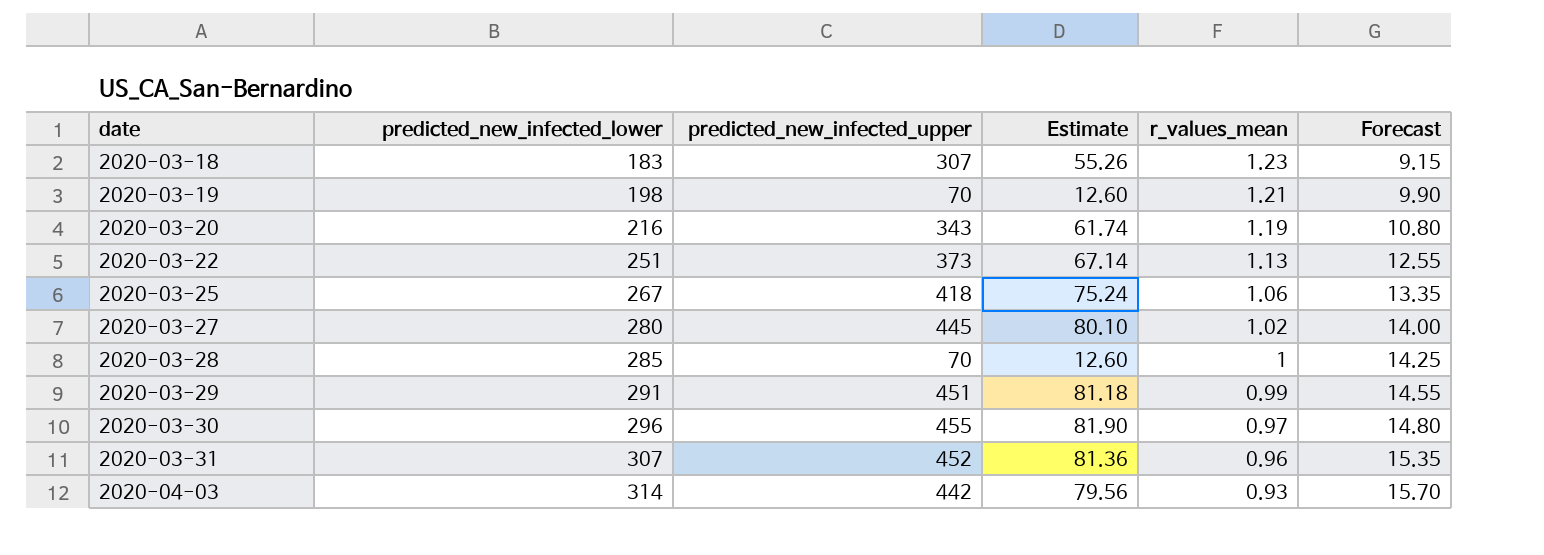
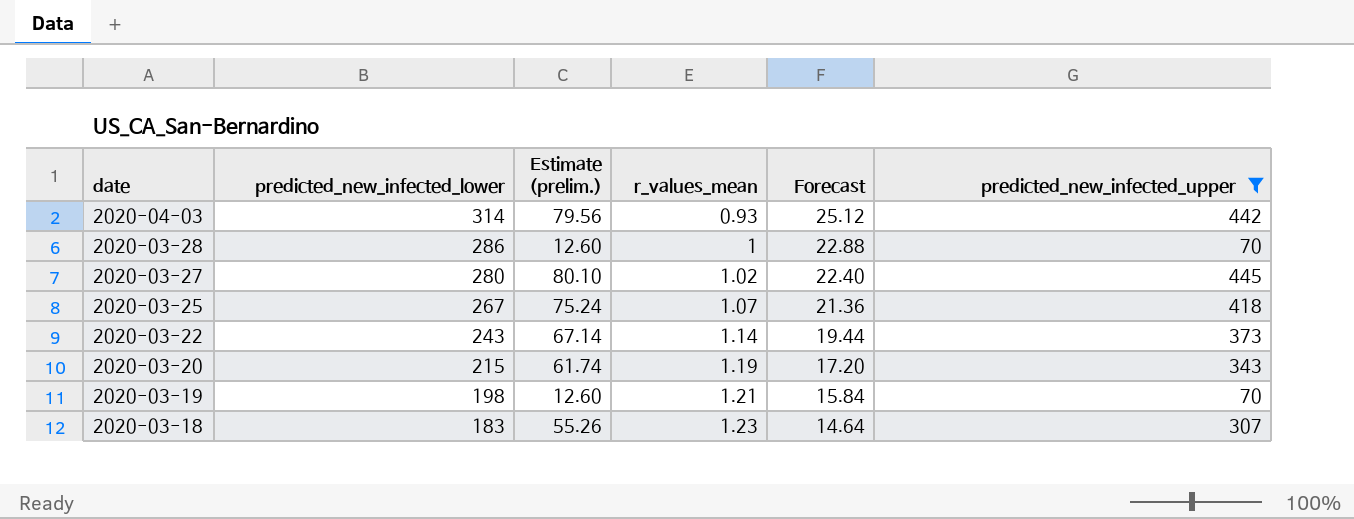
filter: none -> predicted_new_infected_upper <= 445
row order: date ascending -> date descending
column name: Estimate -> Estimate (prelim.)
column Forecast | formula: [predicted_new_infected_lower] * 0.05 -> [predicted_new_infected_lower] * 0.08
column predicted_new_infected_upper | position: 3 -> 6
2020-03-28 | predicted_new_infected_lower: 285 -> 286
2020-03-25 | r_values_mean: 1.06 -> 1.07
2020-03-22 | predicted_new_infected_lower: 251 -> 243
2020-03-22 | r_values_mean: 1.13 -> 1.14
2020-03-20 | predicted_new_infected_lower: 216 -> 215

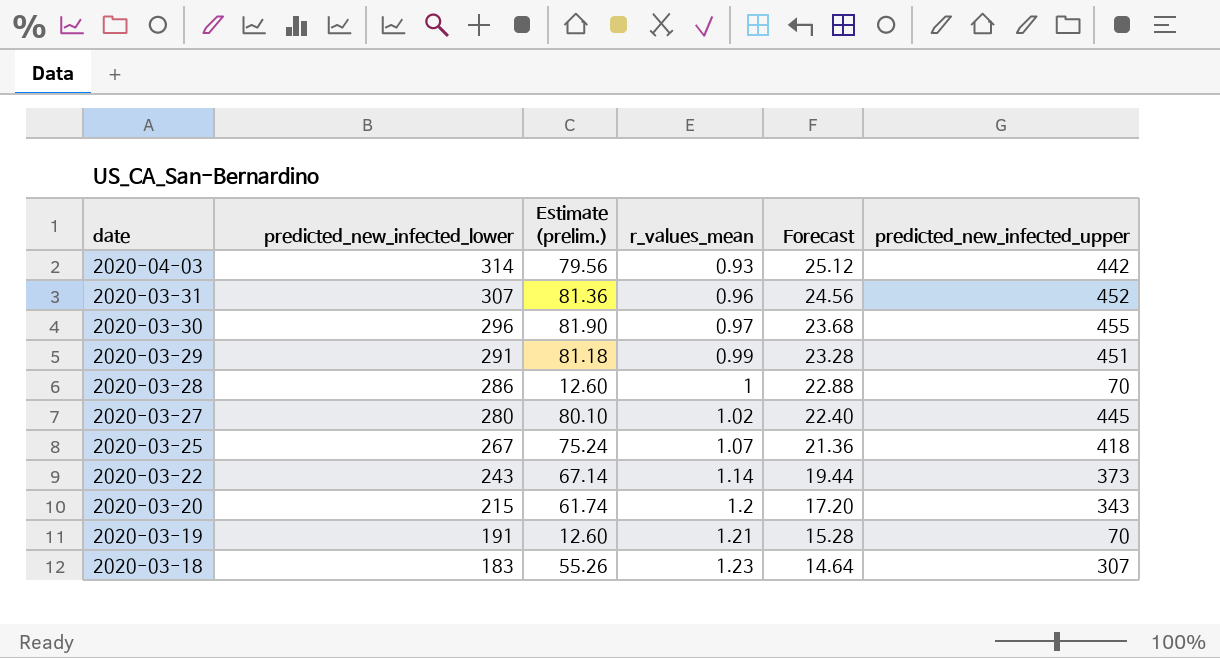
filter: predicted_new_infected_upper <= 445 -> none
2020-03-20 | r_values_mean: 1.19 -> 1.2
2020-03-19 | predicted_new_infected_lower: 198 -> 191
2020-03-19 | Forecast: 15.84 -> 15.28

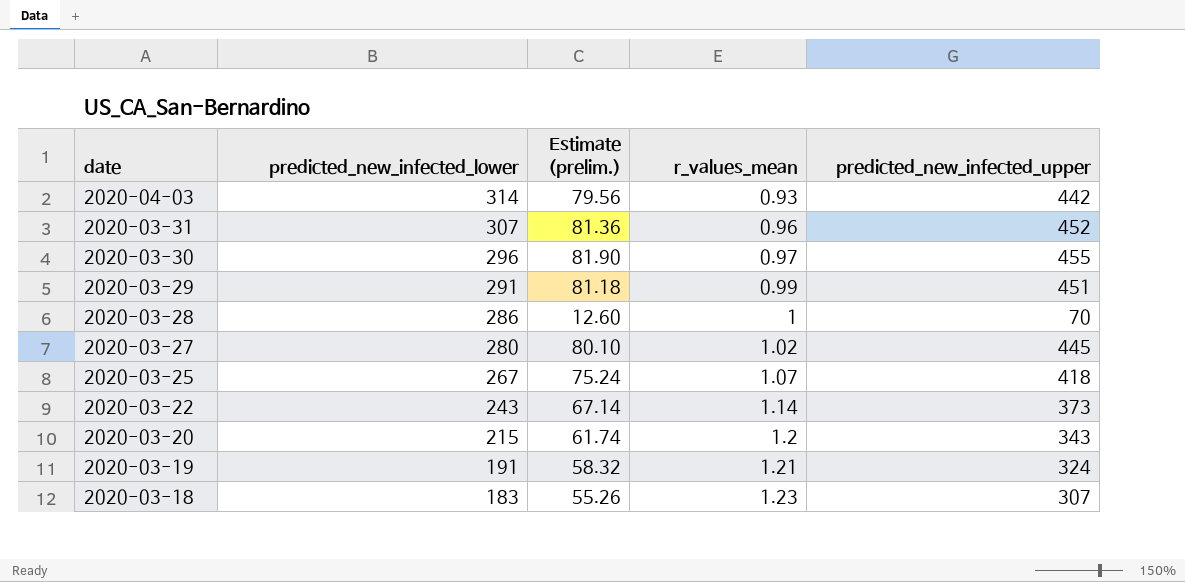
column Forecast | formula: [predicted_new_infected_lower] * 0.08 -> none
2020-03-19 | Estimate (prelim.): 12.60 -> 58.32
2020-03-19 | predicted_new_infected_upper: 70 -> 324

